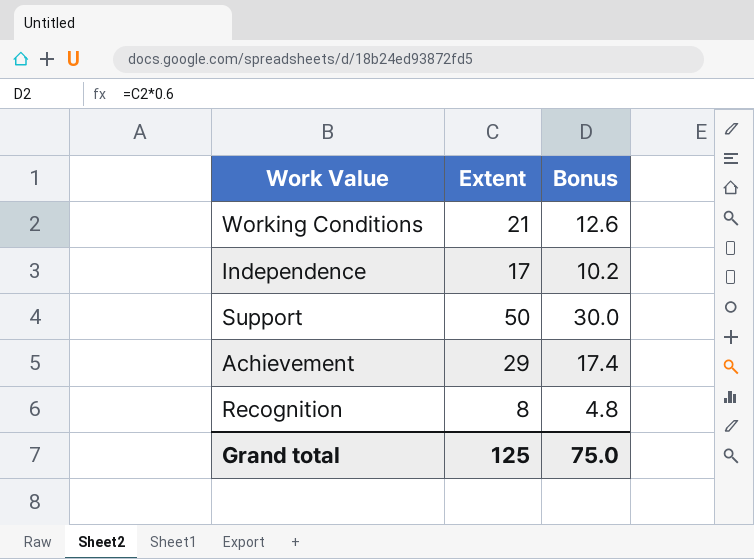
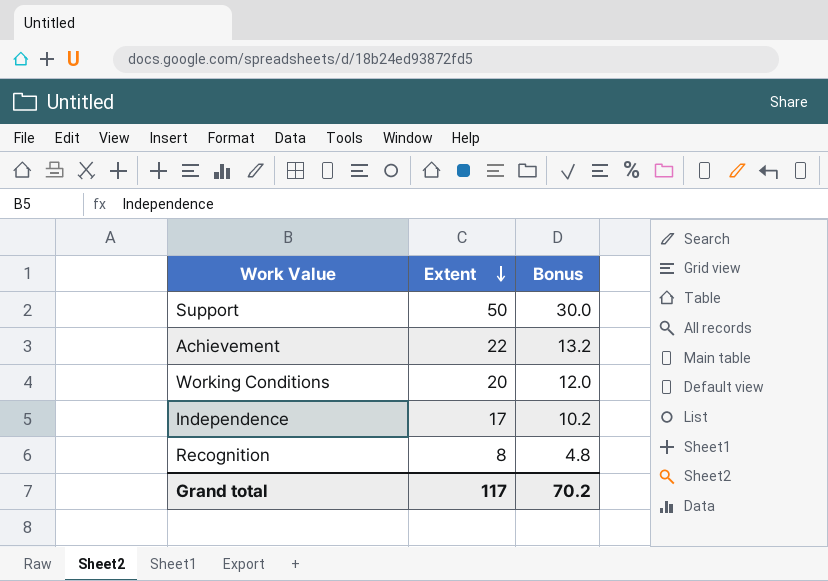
row order: none -> Extent descending
Achievement | Extent: 29 -> 22
Achievement | Bonus: 17.4 -> 13.2
Working Conditions | Extent: 21 -> 20
Working Conditions | Bonus: 12.6 -> 12.0
Grand total | Extent: 125 -> 117
Grand total | Bonus: 75.0 -> 70.2

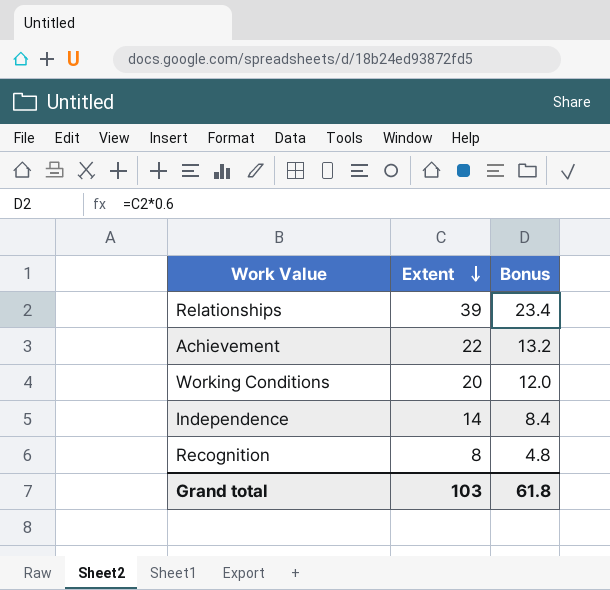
row Support: 50 | 30.0 -> none
row Relationships: none -> 39 | 23.4
Independence | Extent: 17 -> 14
Independence | Bonus: 10.2 -> 8.4
Grand total | Extent: 117 -> 103
Grand total | Bonus: 70.2 -> 61.8

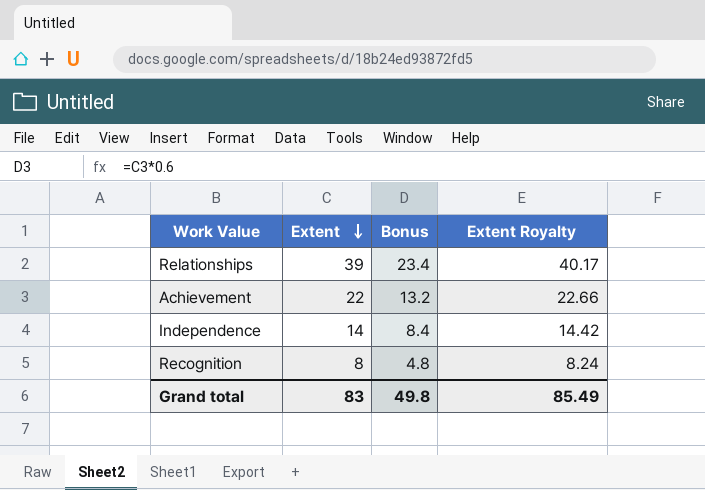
column Extent Royalty | formula: none -> [Extent] * 1.03
row Working Conditions: 20 | 12.0 -> none
Grand total | Extent: 103 -> 83
Grand total | Bonus: 61.8 -> 49.8

